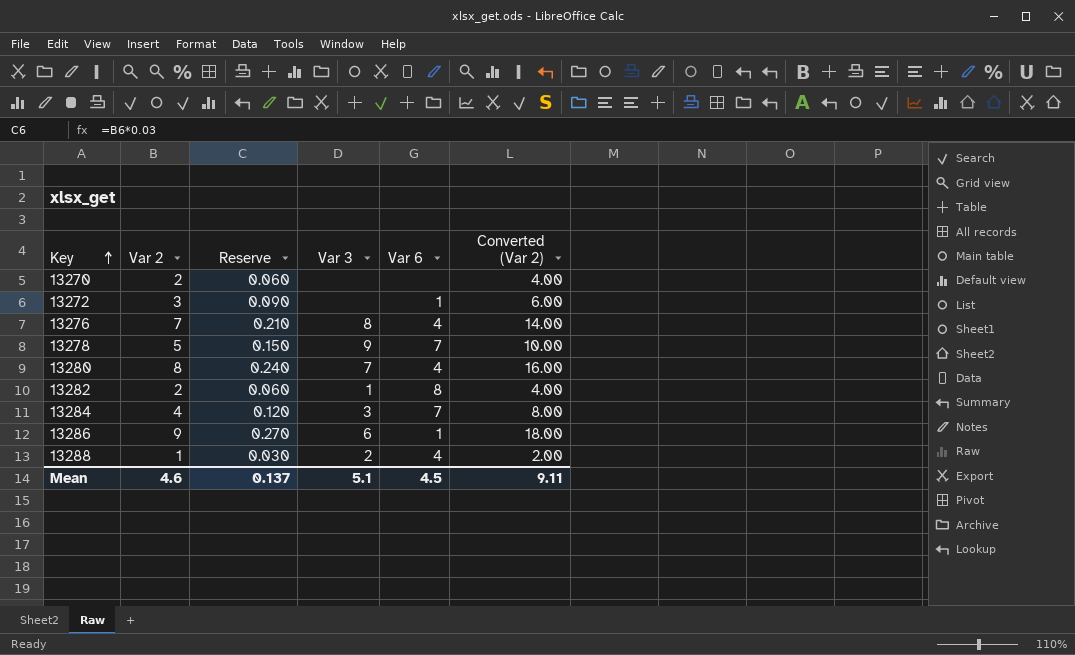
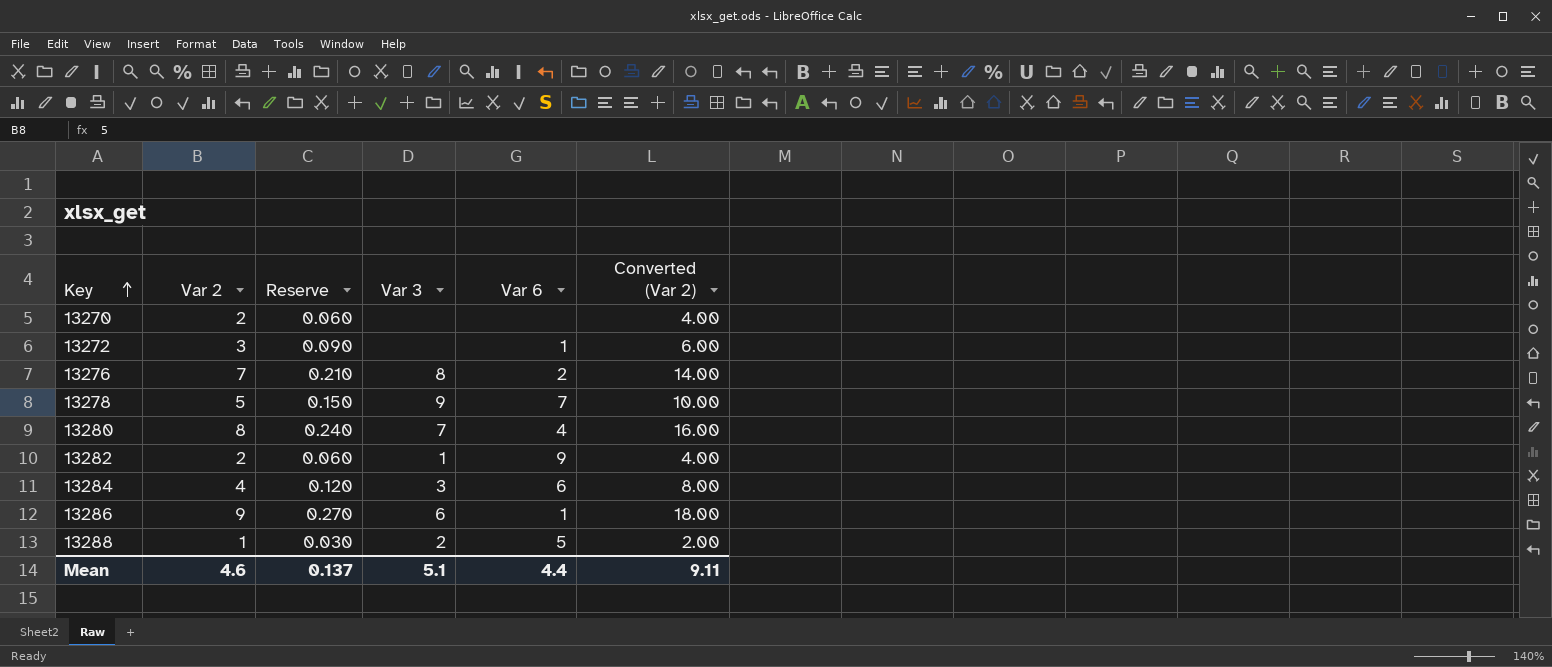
13276 | Var 6: 4 -> 2
13282 | Var 6: 8 -> 9
13284 | Var 6: 7 -> 6
13288 | Var 6: 4 -> 5
Mean | Var 6: 4.5 -> 4.4

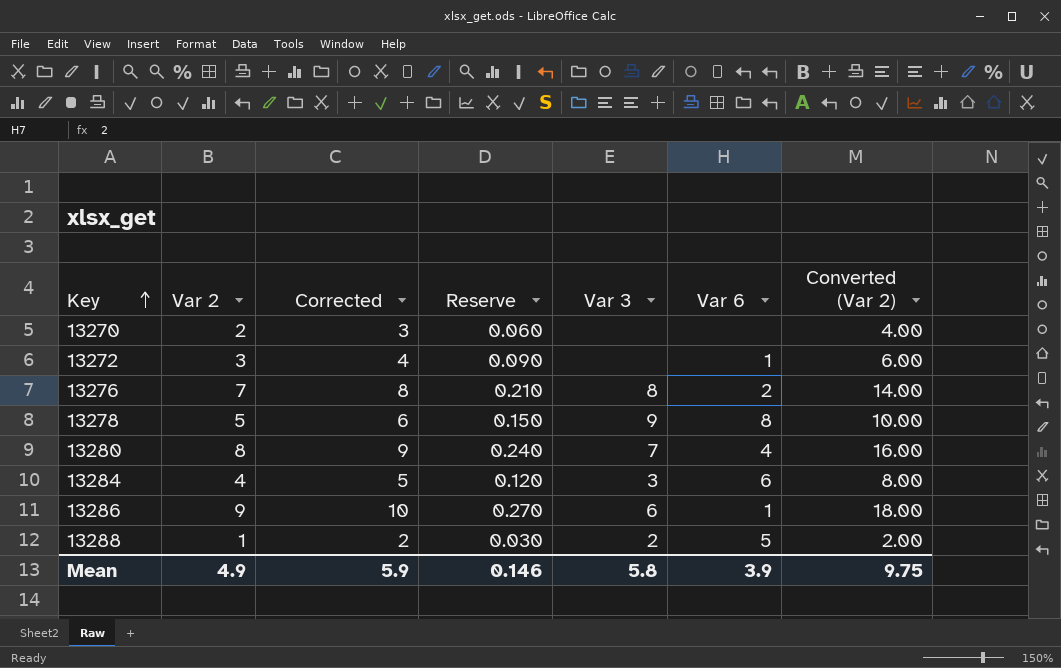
column Corrected | formula: none -> [Var 2] + 1
row 13282: 2 | 0.060 | 1 | 9 | 4.00 -> none
13278 | Var 6: 7 -> 8
Mean | Var 2: 4.6 -> 4.9
Mean | Reserve: 0.137 -> 0.146
Mean | Var 3: 5.1 -> 5.8
Mean | Var 6: 4.4 -> 3.9
Mean | Converted (Var 2): 9.11 -> 9.75

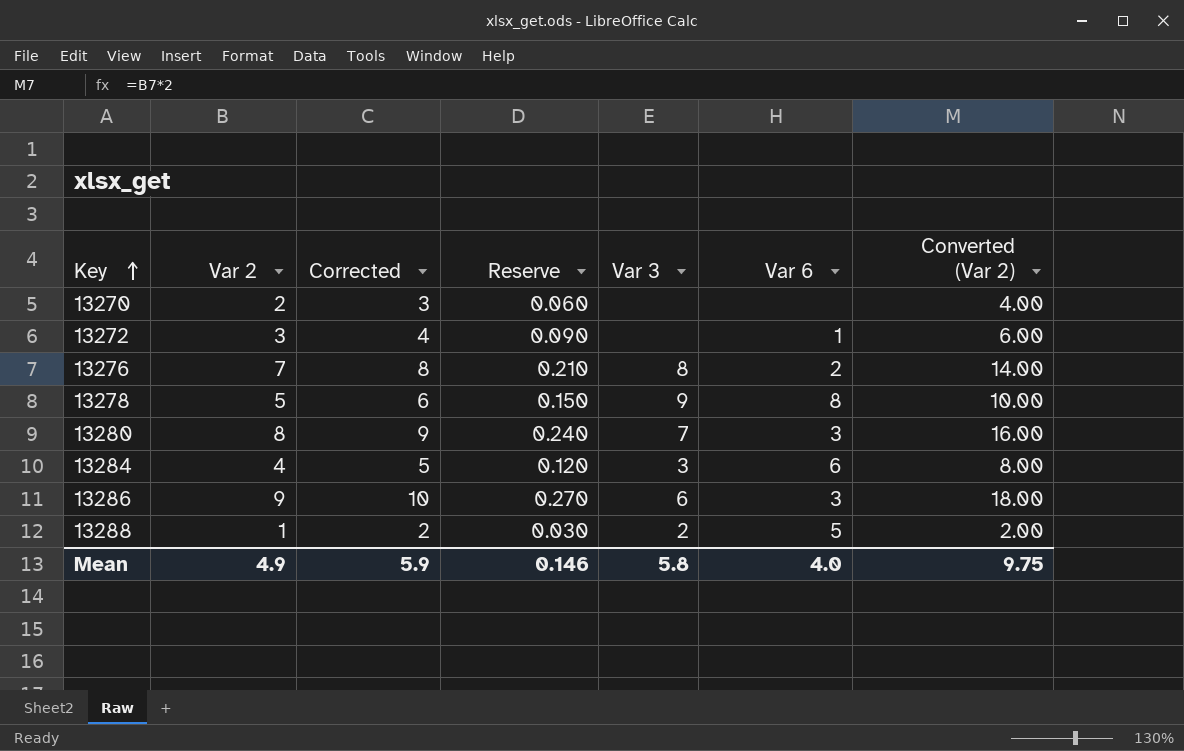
13280 | Var 6: 4 -> 3
13286 | Var 6: 1 -> 3
Mean | Var 6: 3.9 -> 4.0

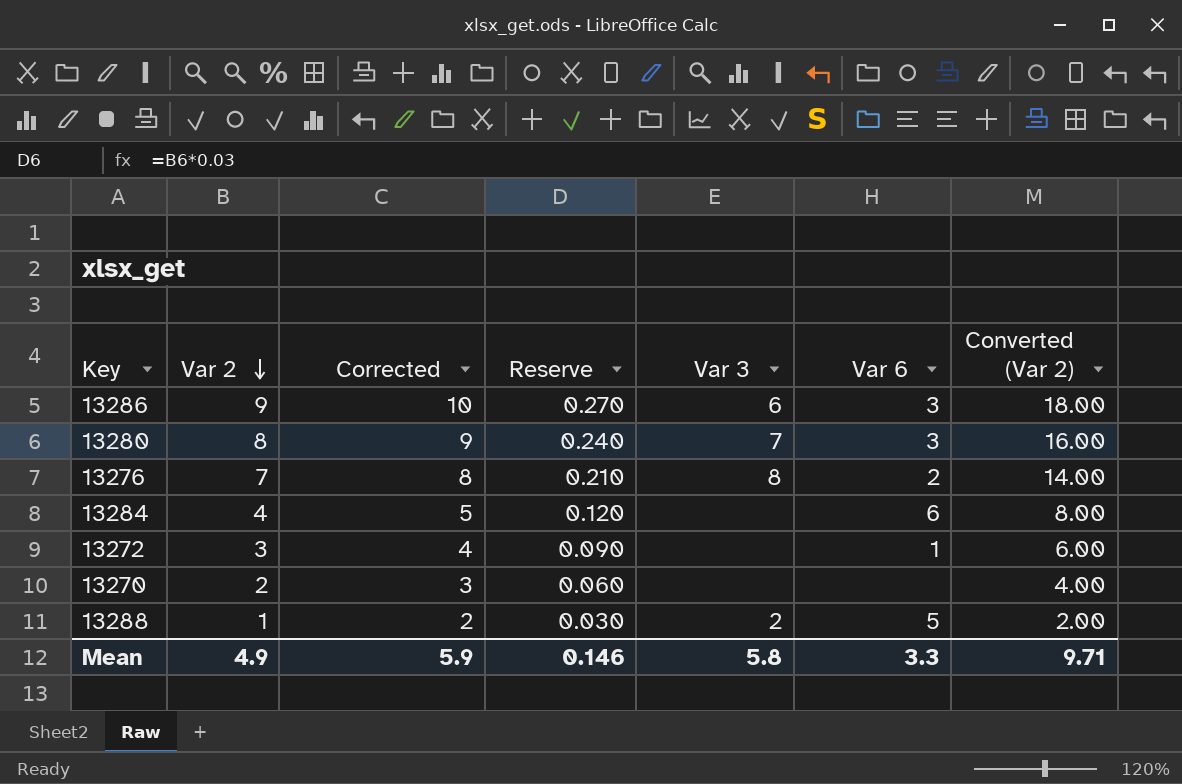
row order: Key ascending -> Var 2 descending
row 13278: 5 | 6 | 0.150 | 9 | 8 | 10.00 -> none
13284 | Var 3: 3 -> none
Mean | Var 6: 4.0 -> 3.3
Mean | Converted (Var 2): 9.75 -> 9.71

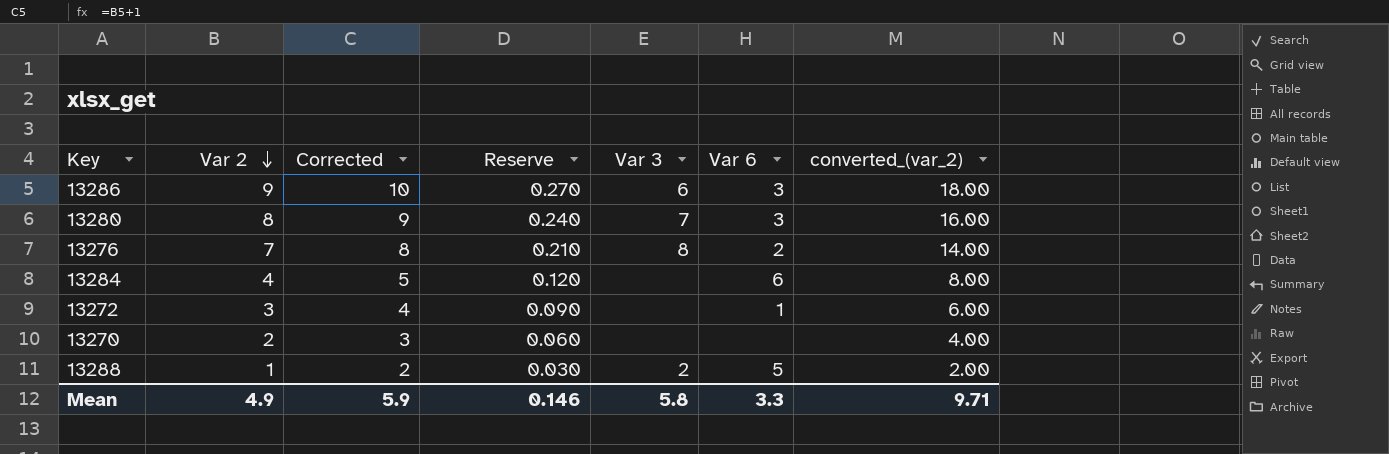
column name: Converted (Var 2) -> converted_(var_2)

